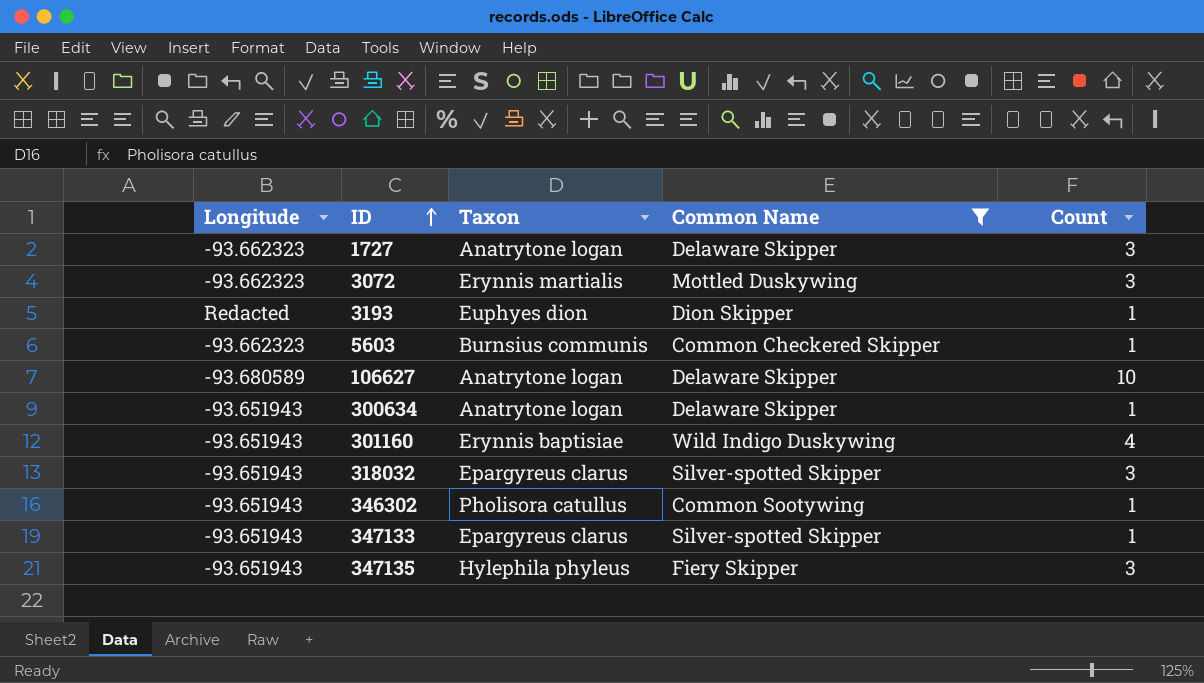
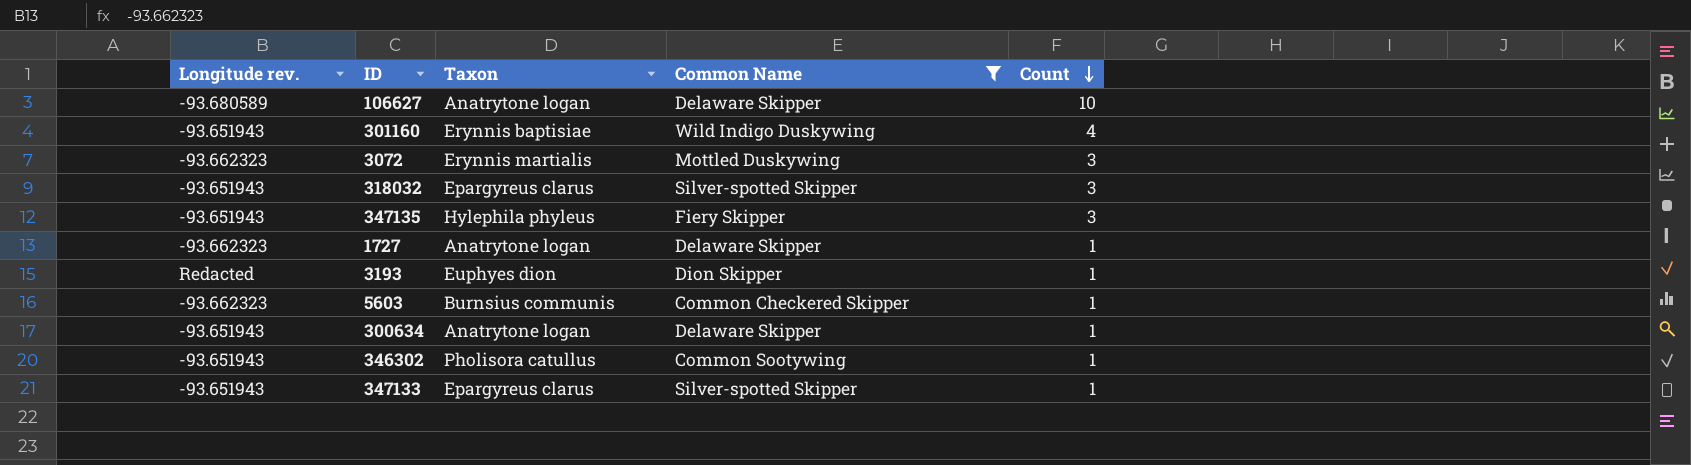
row order: ID ascending -> Count descending
column name: Longitude -> Longitude rev.
1727 | Count: 3 -> 1

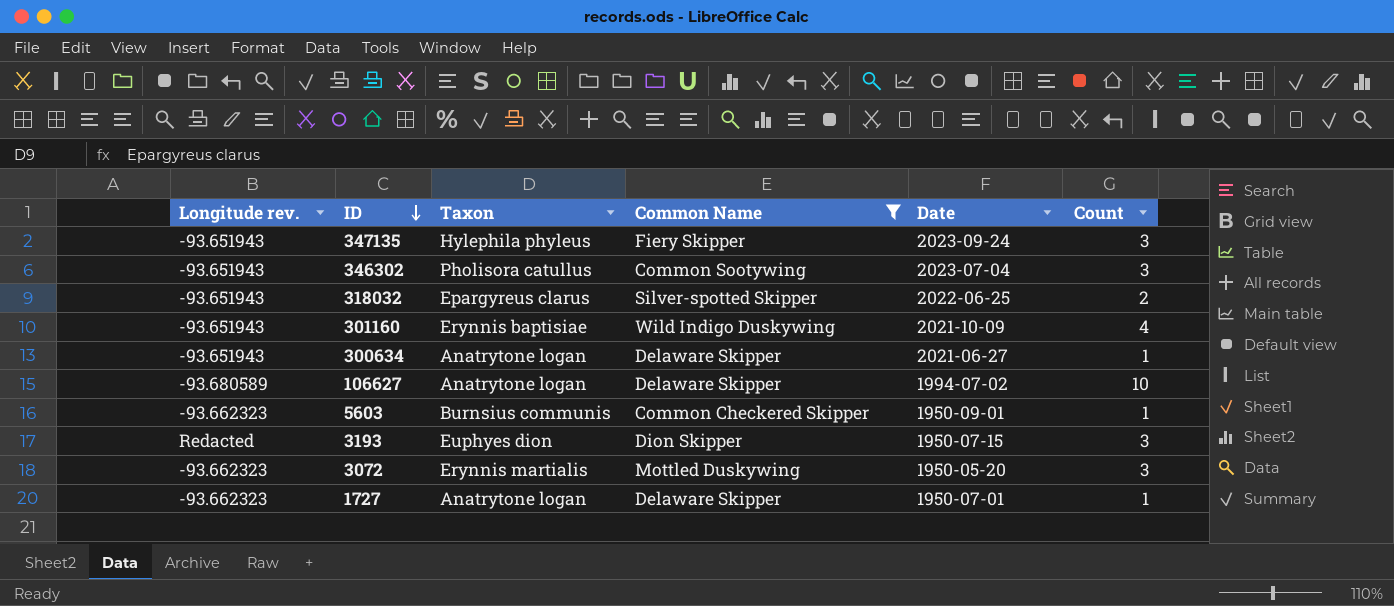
row order: Count descending -> ID descending
column Date | position: none -> 5
row 347133: -93.651943 | Epargyreus clarus | Silver-spotted Skipper | 1 -> none
346302 | Count: 1 -> 3
318032 | Count: 3 -> 2
3193 | Count: 1 -> 3

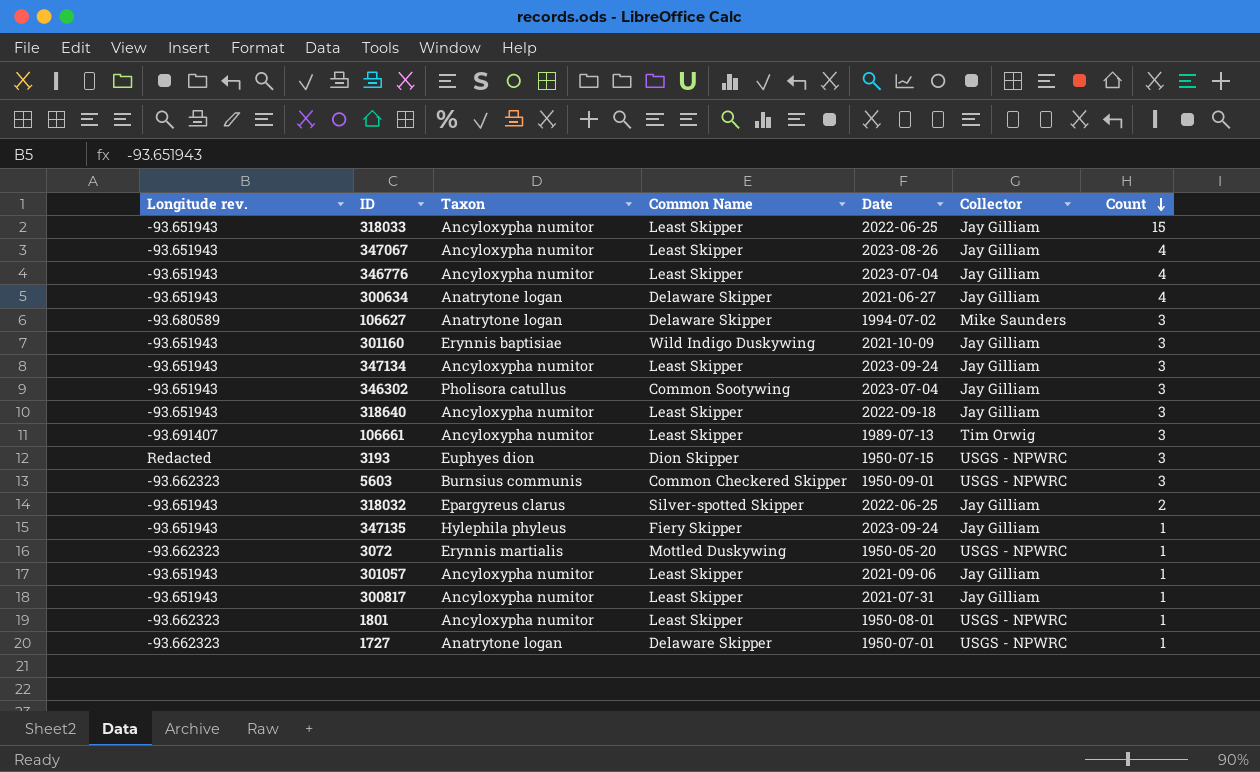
filter: Common Name != Least Skipper -> none
row order: ID descending -> Count descending
column Collector | position: none -> 6
300634 | Count: 1 -> 4
106627 | Count: 10 -> 3
301160 | Count: 4 -> 3
5603 | Count: 1 -> 3
347135 | Count: 3 -> 1
3072 | Count: 3 -> 1

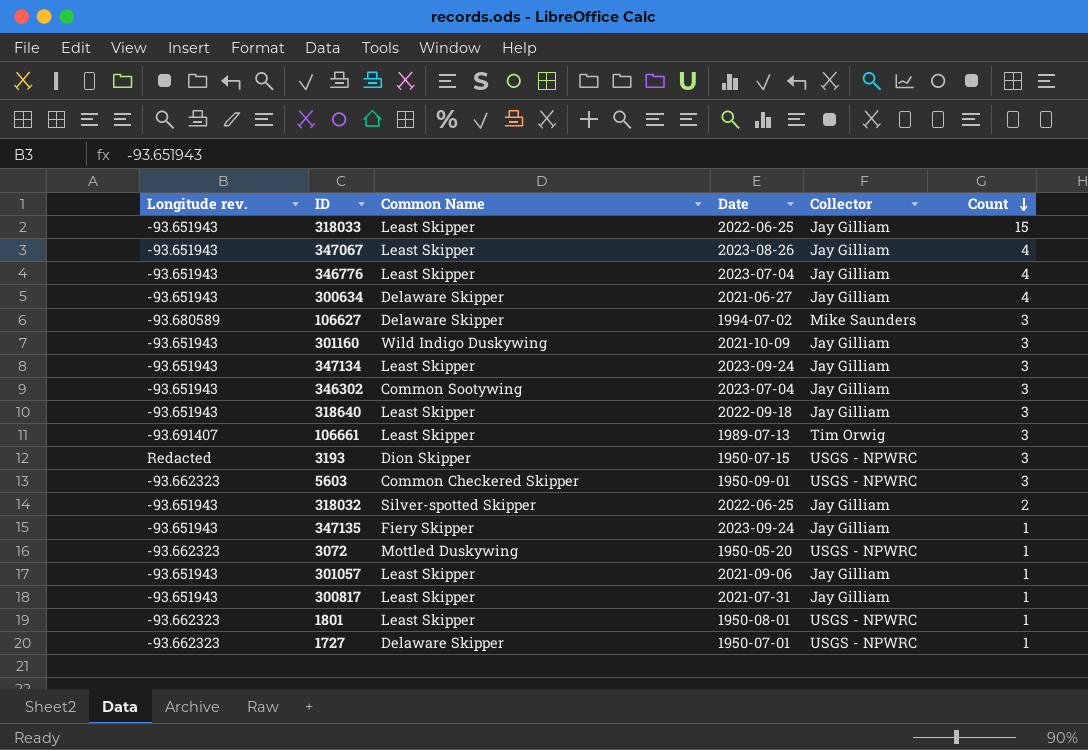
column Taxon | position: 3 -> none

